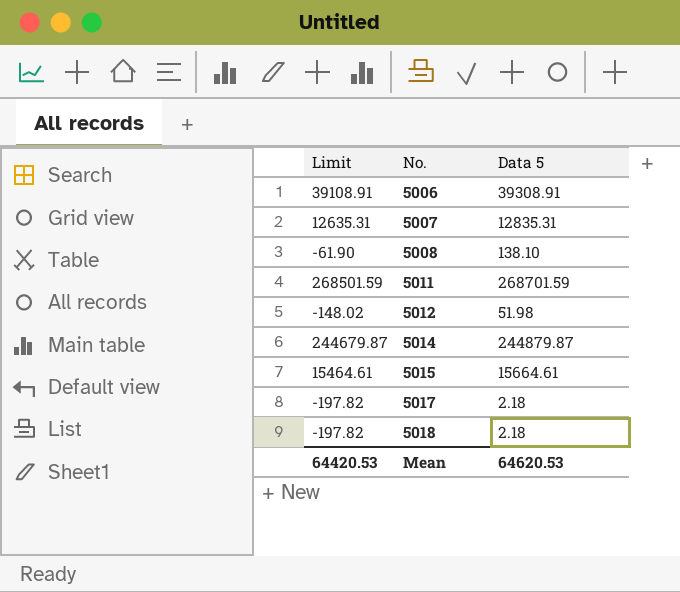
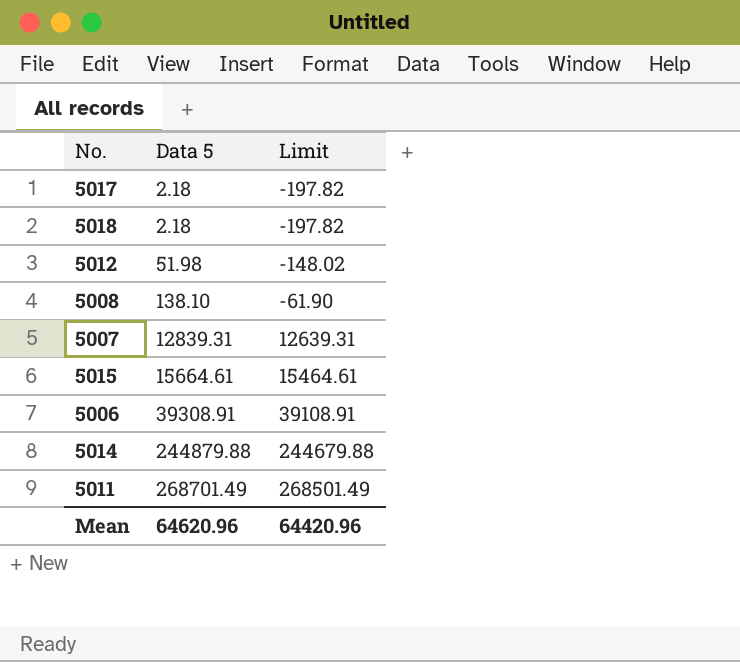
row order: No. ascending -> Data 5 ascending
column Limit | position: 1 -> 3
5007 | Data 5: 12835.31 -> 12839.31
5007 | Limit: 12635.31 -> 12639.31
5014 | Data 5: 244879.87 -> 244879.88
5014 | Limit: 244679.87 -> 244679.88
5011 | Data 5: 268701.59 -> 268701.49
5011 | Limit: 268501.59 -> 268501.49
Mean | Data 5: 64620.53 -> 64620.96
Mean | Limit: 64420.53 -> 64420.96

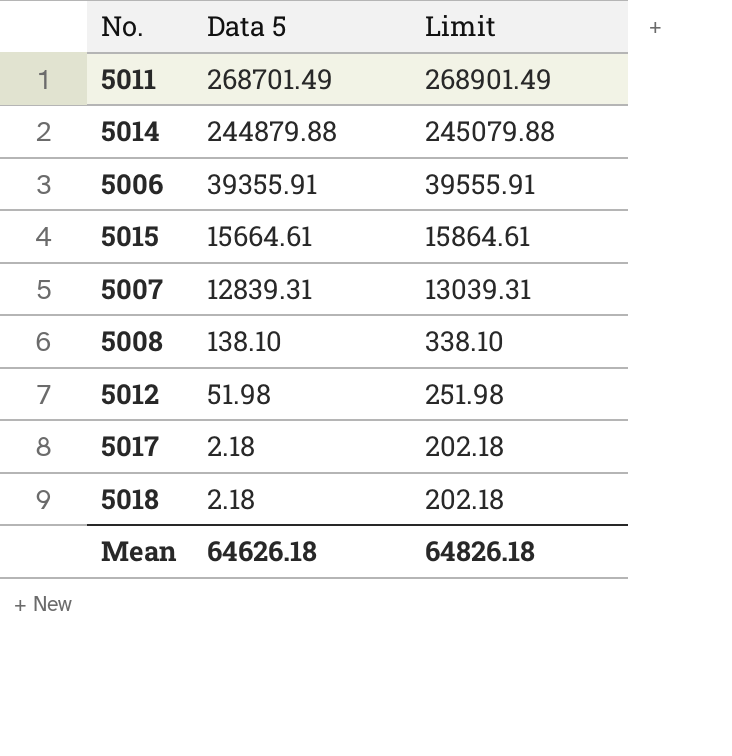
row order: Data 5 ascending -> Data 5 descending
column Limit | formula: [Data 5] - 200 -> [Data 5] + 200
5006 | Data 5: 39308.91 -> 39355.91
Mean | Data 5: 64620.96 -> 64626.18
Mean | Limit: 64420.96 -> 64826.18

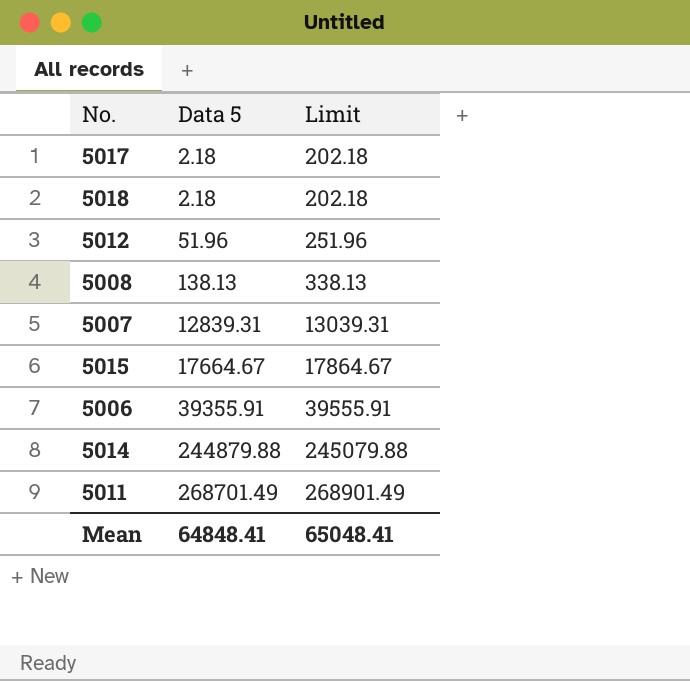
row order: Data 5 descending -> Data 5 ascending
5012 | Data 5: 51.98 -> 51.96
5012 | Limit: 251.98 -> 251.96
5008 | Data 5: 138.10 -> 138.13
5008 | Limit: 338.10 -> 338.13
5015 | Data 5: 15664.61 -> 17664.67
5015 | Limit: 15864.61 -> 17864.67
Mean | Data 5: 64626.18 -> 64848.41
Mean | Limit: 64826.18 -> 65048.41

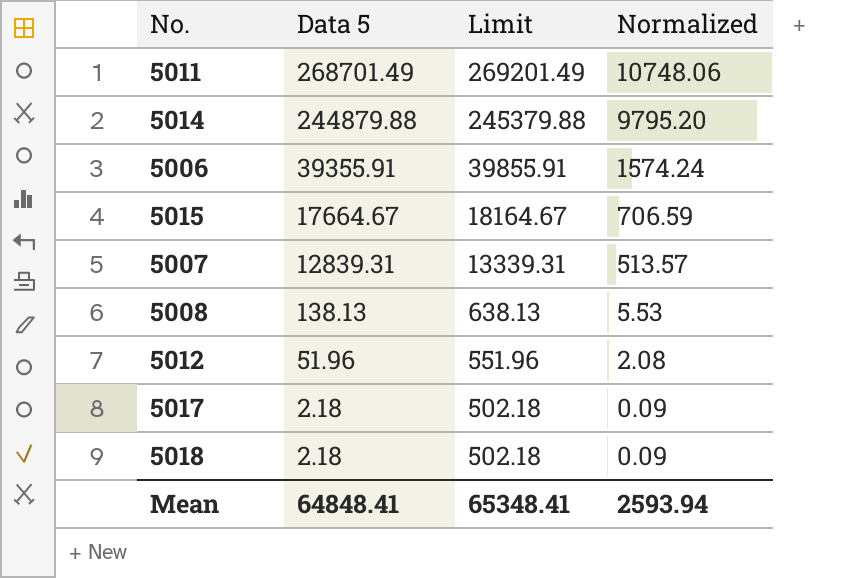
row order: Data 5 ascending -> Data 5 descending
column Limit | formula: [Data 5] + 200 -> [Data 5] + 500
column Normalized | formula: none -> [Data 5] * 0.04
Mean | Limit: 65048.41 -> 65348.41

